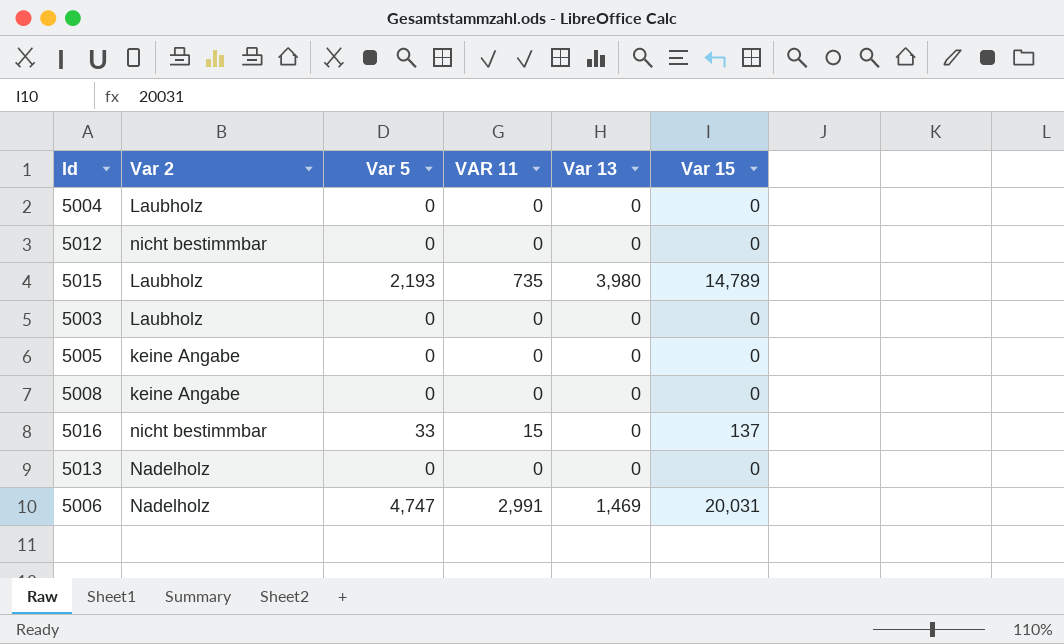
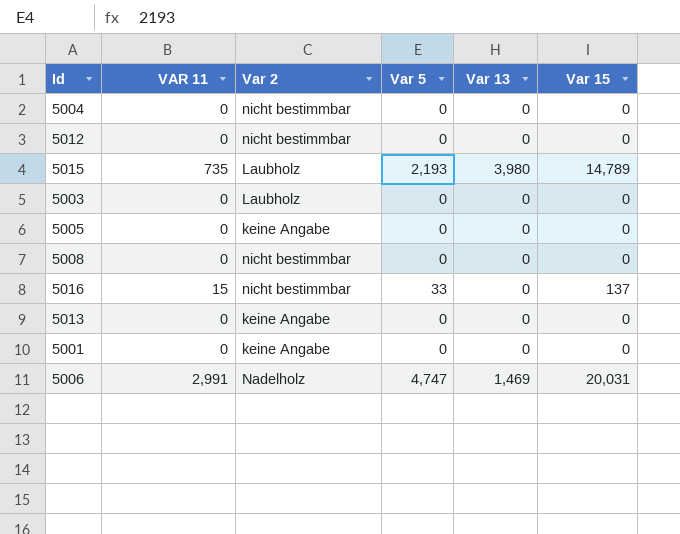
column VAR 11 | position: 4 -> 2
5004 | Var 2: Laubholz -> nicht bestimmbar
5008 | Var 2: keine Angabe -> nicht bestimmbar
5013 | Var 2: Nadelholz -> keine Angabe
row 5001: none -> 0 | keine Angabe | 0 | 0 | 0

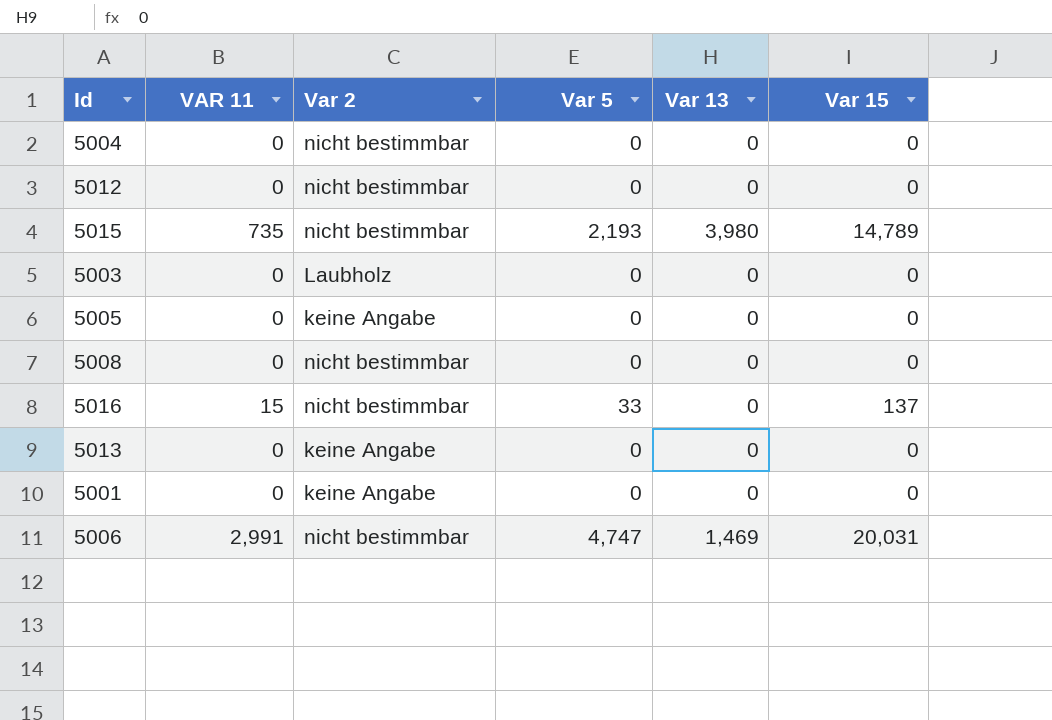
5015 | Var 2: Laubholz -> nicht bestimmbar
5006 | Var 2: Nadelholz -> nicht bestimmbar

